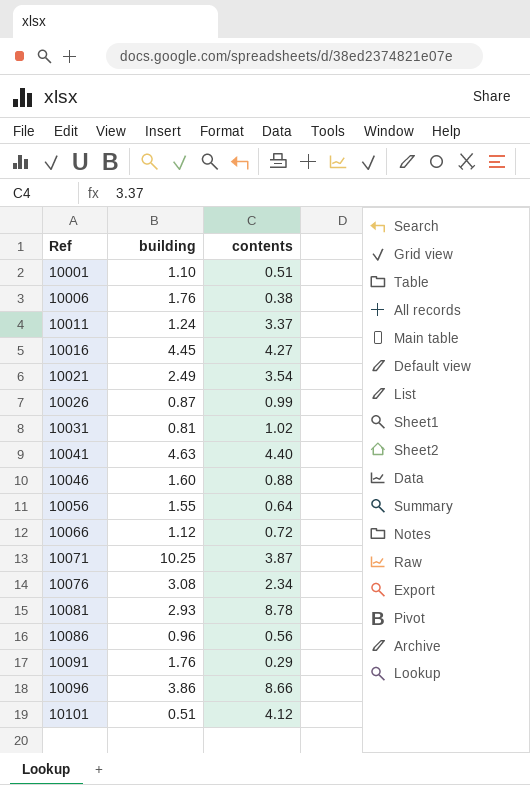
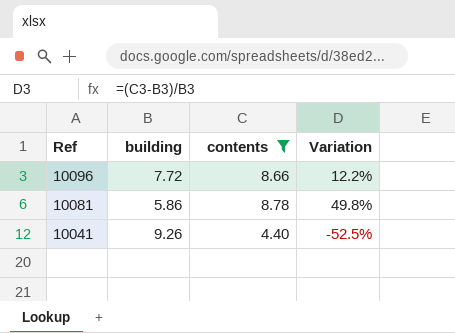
filter: none -> contents >= 4.40
row order: Ref ascending -> Ref descending
column Variation | formula: none -> ([contents] - [building]) / [building]
10096 | building: 3.86 -> 7.72
10081 | building: 2.93 -> 5.86
10041 | building: 4.63 -> 9.26

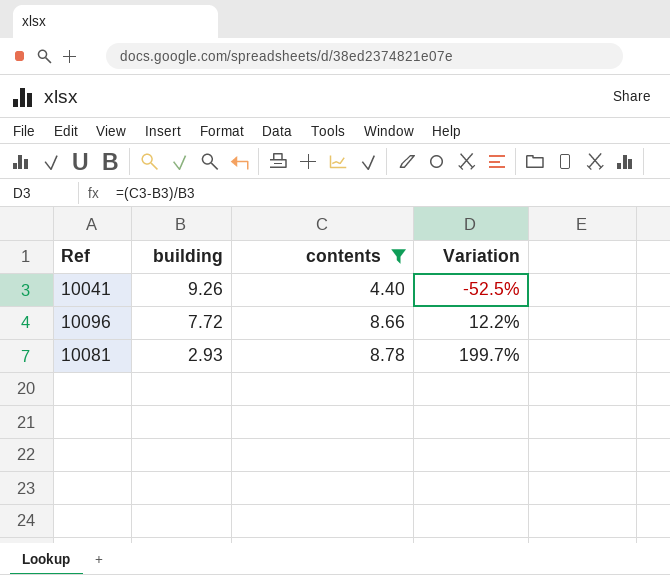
row order: Ref descending -> building descending
10081 | building: 5.86 -> 2.93
10081 | Variation: 49.8% -> 199.7%

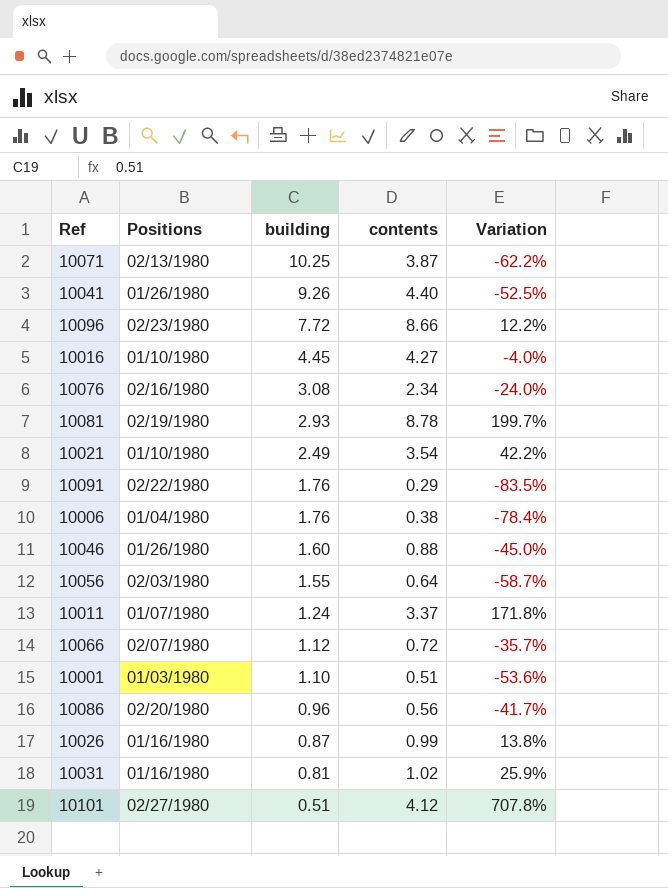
filter: contents >= 4.40 -> none
column Positions | position: none -> 2

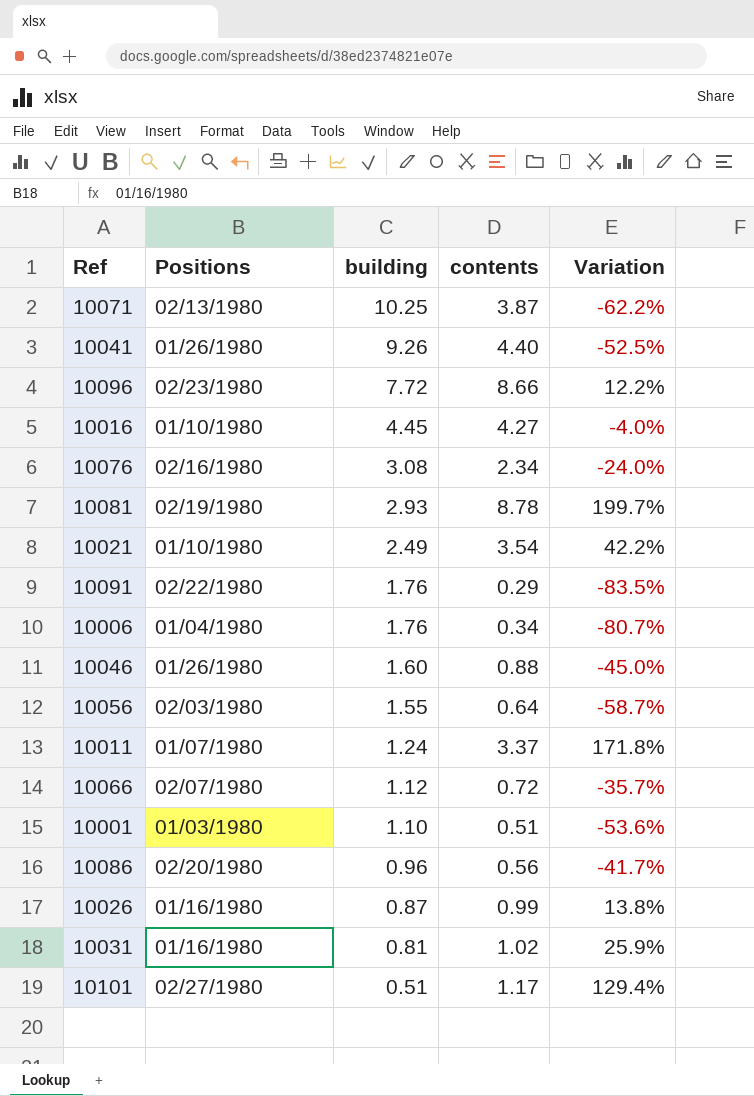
10006 | contents: 0.38 -> 0.34
10006 | Variation: -78.4% -> -80.7%
10101 | contents: 4.12 -> 1.17
10101 | Variation: 707.8% -> 129.4%

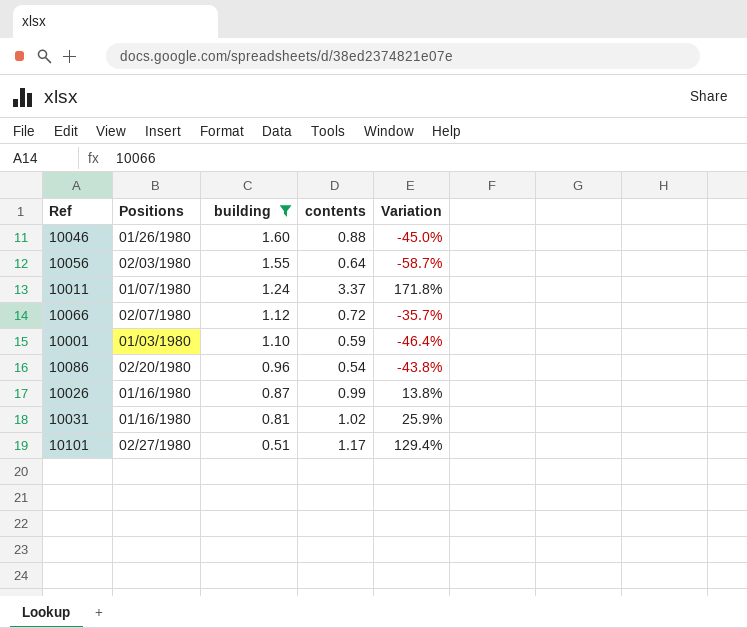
filter: none -> building <= 1.60
10001 | contents: 0.51 -> 0.59
10001 | Variation: -53.6% -> -46.4%
10086 | contents: 0.56 -> 0.54
10086 | Variation: -41.7% -> -43.8%

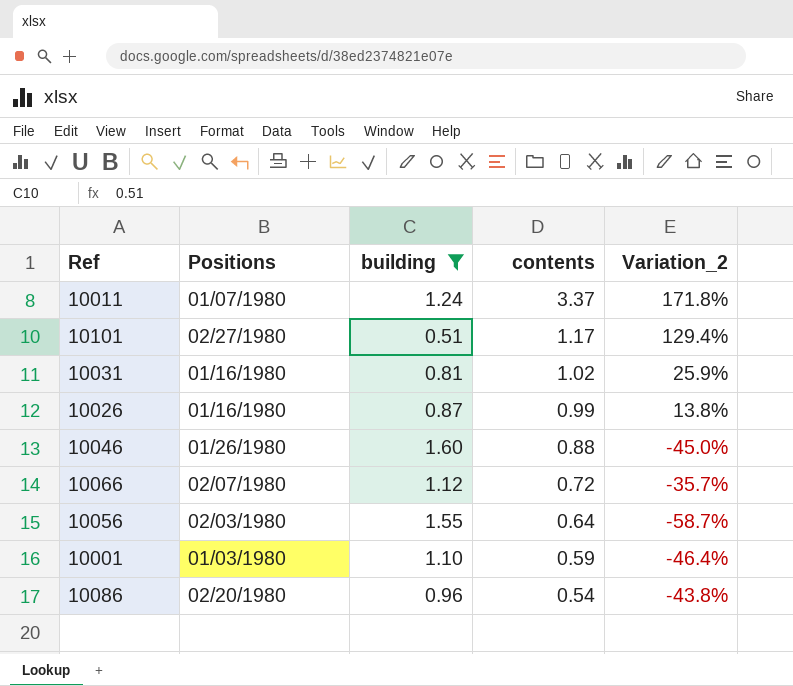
row order: building descending -> contents descending
column name: Variation -> Variation_2

